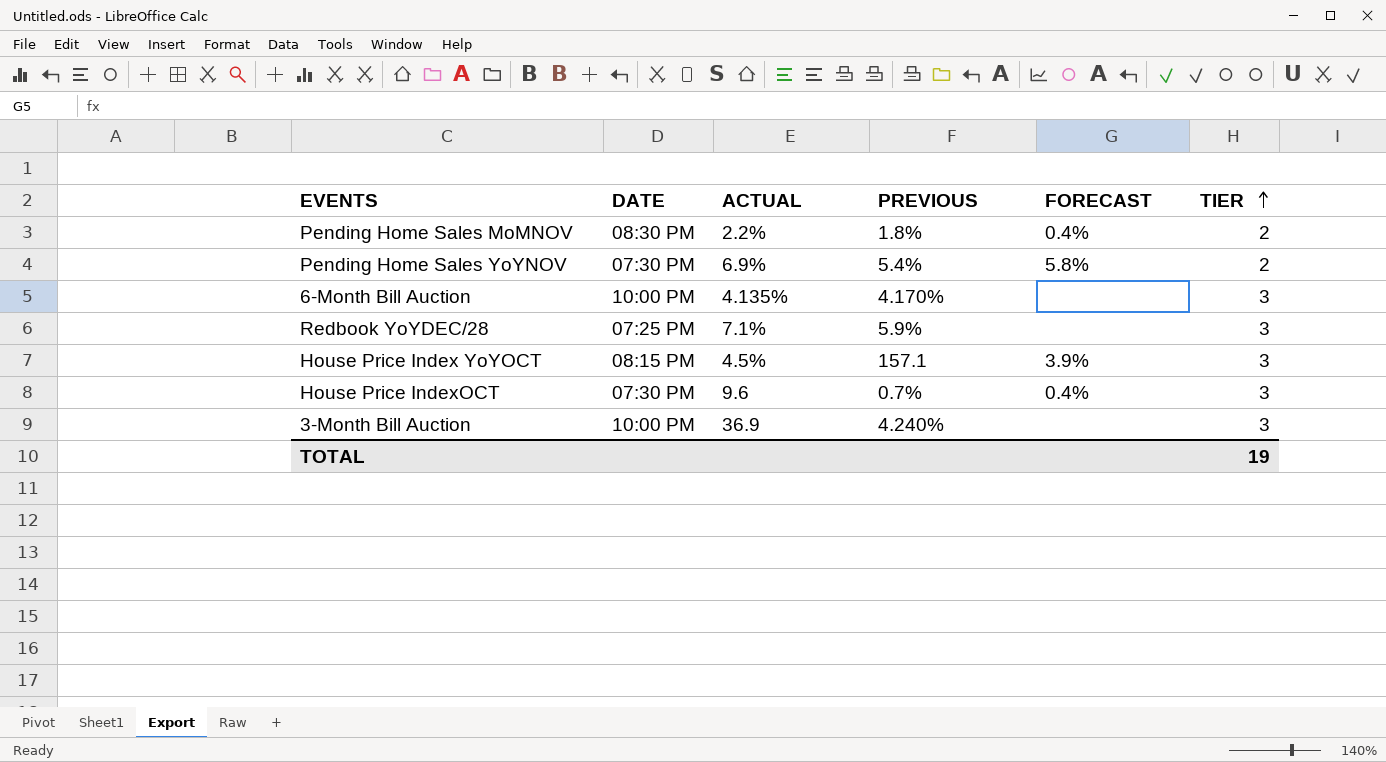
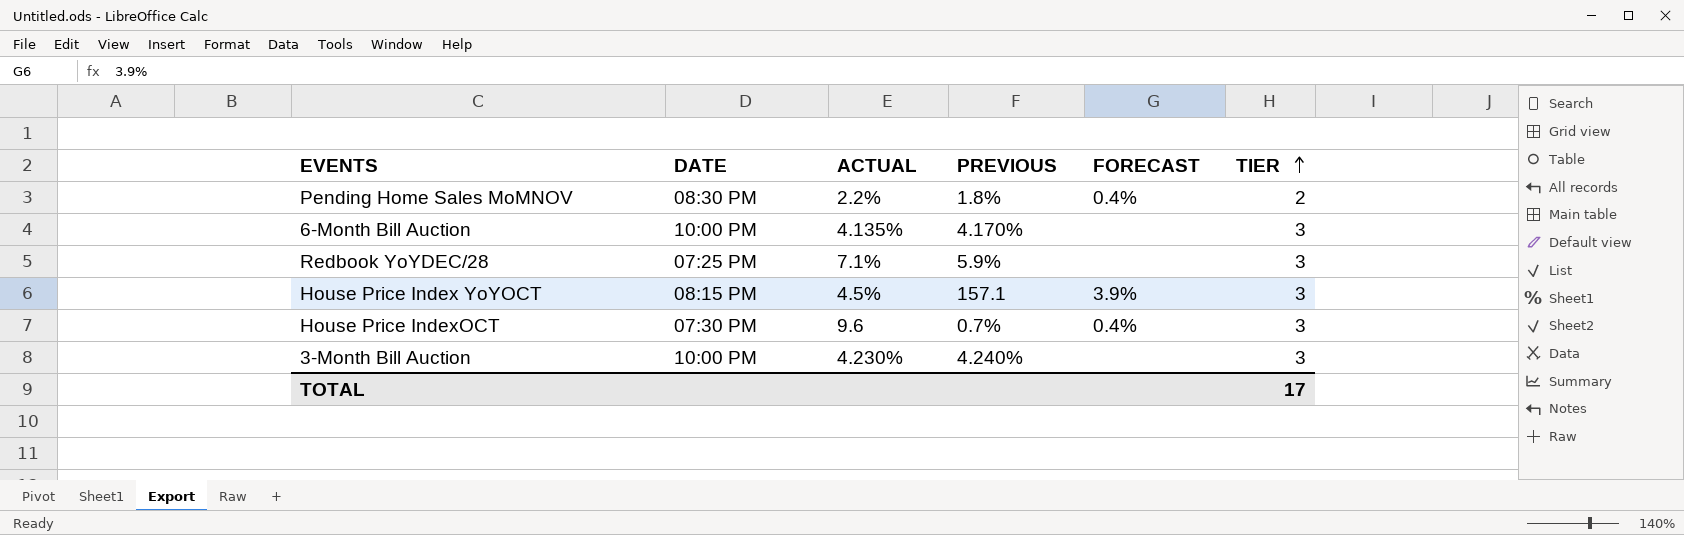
row Pending Home Sales YoYNOV: 07:30 PM | 6.9% | 5.4% | 5.8% | 2 -> none
3-Month Bill Auction | ACTUAL: 36.9 -> 4.230%
TOTAL | TIER: 19 -> 17

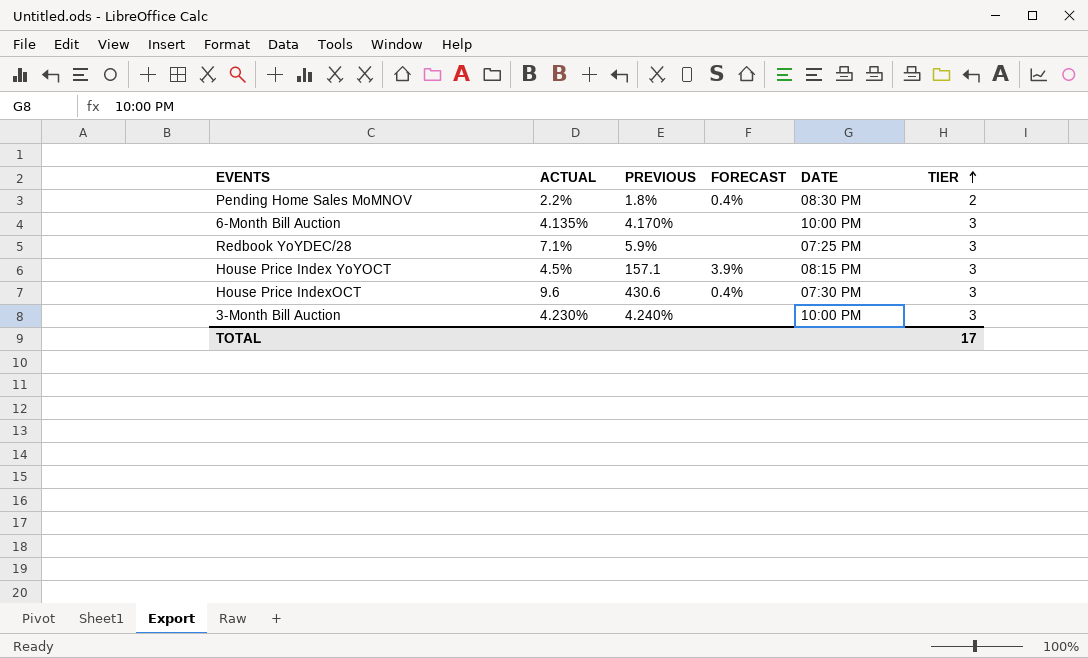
column DATE | position: 2 -> 5
House Price IndexOCT | PREVIOUS: 0.7% -> 430.6

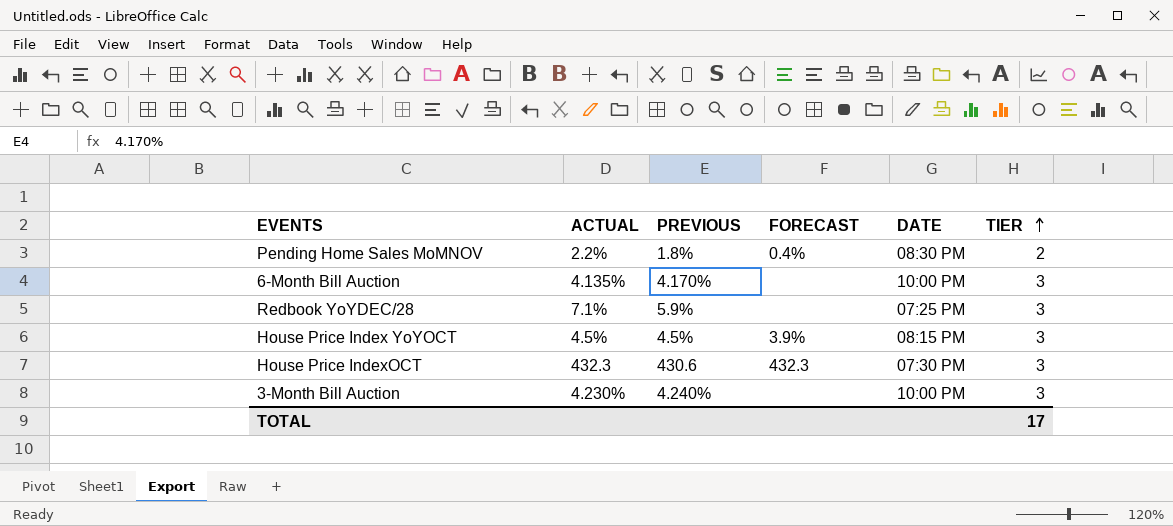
House Price Index YoYOCT | PREVIOUS: 157.1 -> 4.5%
House Price IndexOCT | ACTUAL: 9.6 -> 432.3
House Price IndexOCT | FORECAST: 0.4% -> 432.3

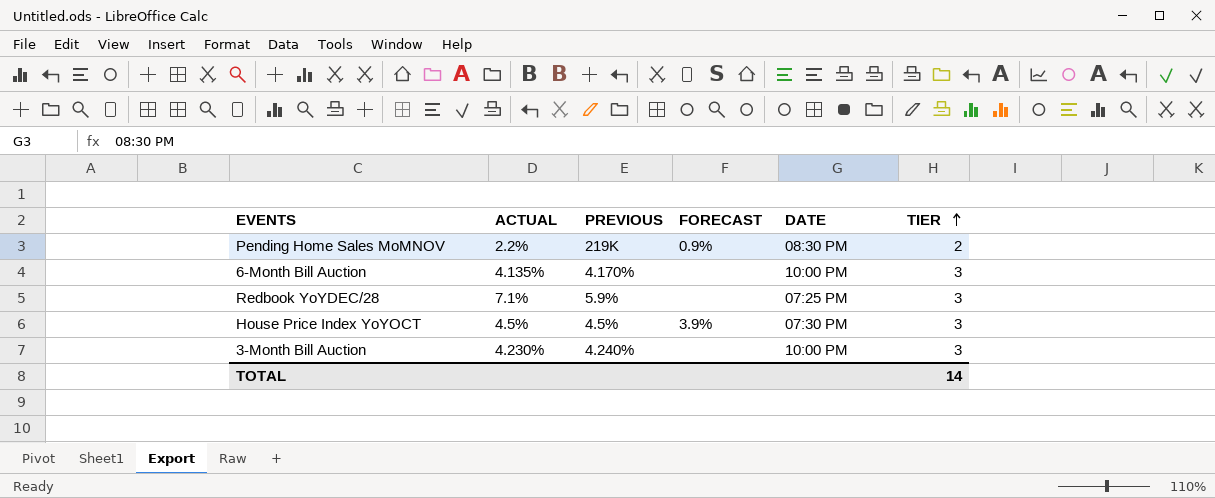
row House Price IndexOCT: 432.3 | 430.6 | 432.3 | 07:30 PM | 3 -> none
Pending Home Sales MoMNOV | PREVIOUS: 1.8% -> 219K
Pending Home Sales MoMNOV | FORECAST: 0.4% -> 0.9%
House Price Index YoYOCT | DATE: 08:15 PM -> 07:30 PM
TOTAL | TIER: 17 -> 14

